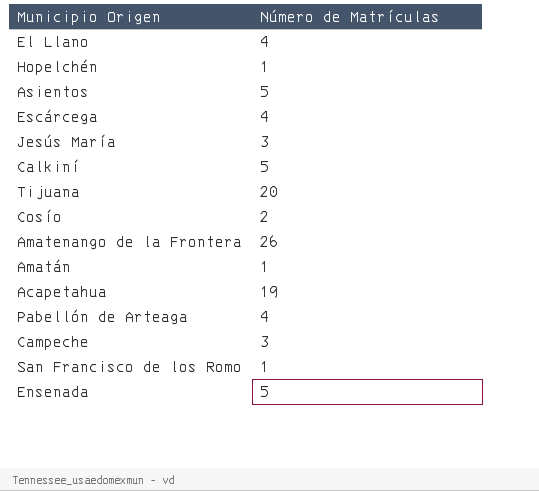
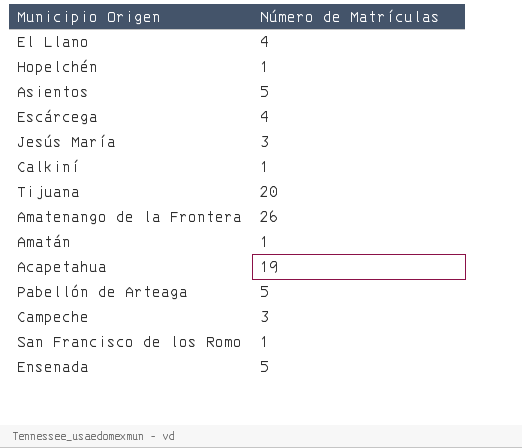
row Cosío: 2 -> none
Calkiní | Número de Matrículas: 5 -> 1
Pabellón de Arteaga | Número de Matrículas: 4 -> 5

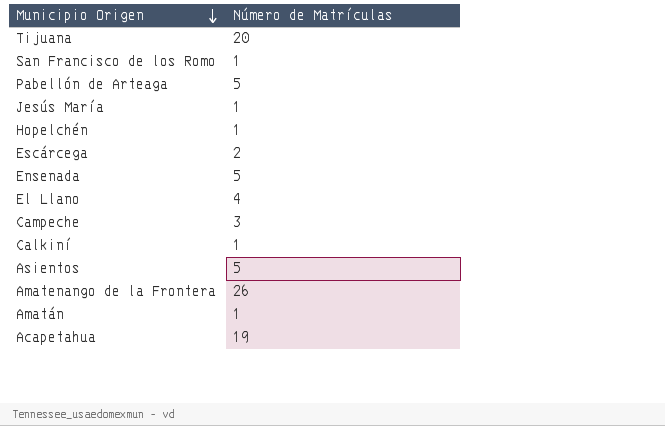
row order: none -> Municipio Origen descending
Jesús María | Número de Matrículas: 3 -> 1
Escárcega | Número de Matrículas: 4 -> 2

